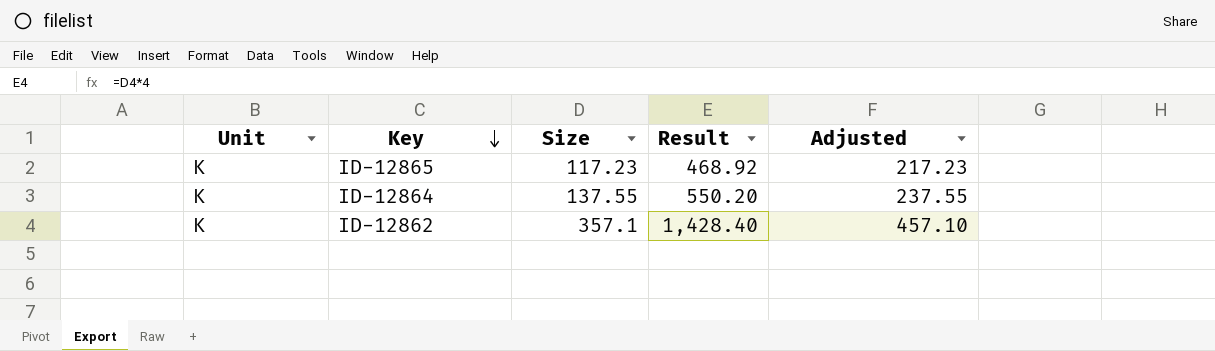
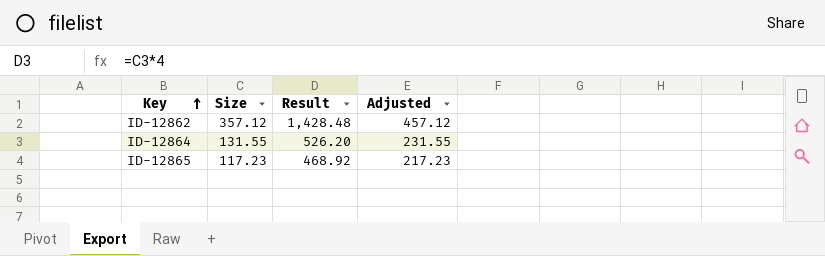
row order: Key descending -> Key ascending
column Unit | position: 1 -> none
ID-12862 | Size: 357.1 -> 357.12
ID-12862 | Result: 1,428.40 -> 1,428.48
ID-12862 | Adjusted: 457.10 -> 457.12
ID-12864 | Size: 137.55 -> 131.55
ID-12864 | Result: 550.20 -> 526.20
ID-12864 | Adjusted: 237.55 -> 231.55

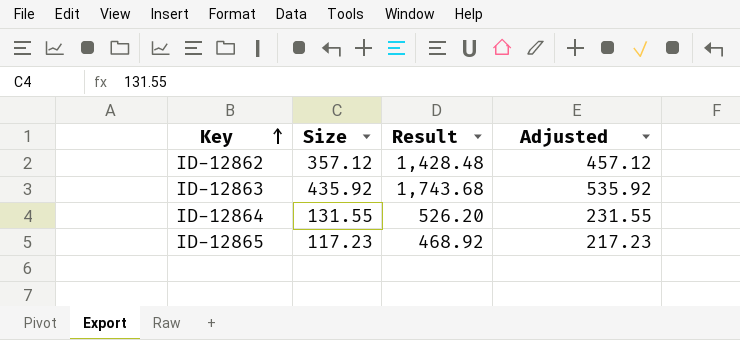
row ID-12863: none -> 435.92 | 1,743.68 | 535.92

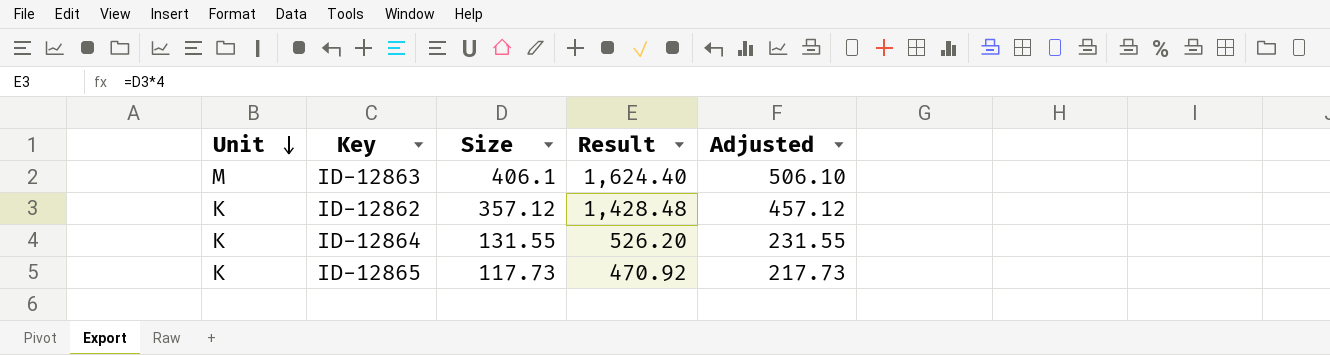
row order: Key ascending -> Unit descending
column Unit | position: none -> 1
ID-12863 | Size: 435.92 -> 406.1
ID-12863 | Result: 1,743.68 -> 1,624.40
ID-12863 | Adjusted: 535.92 -> 506.10
ID-12865 | Size: 117.23 -> 117.73
ID-12865 | Result: 468.92 -> 470.92
ID-12865 | Adjusted: 217.23 -> 217.73

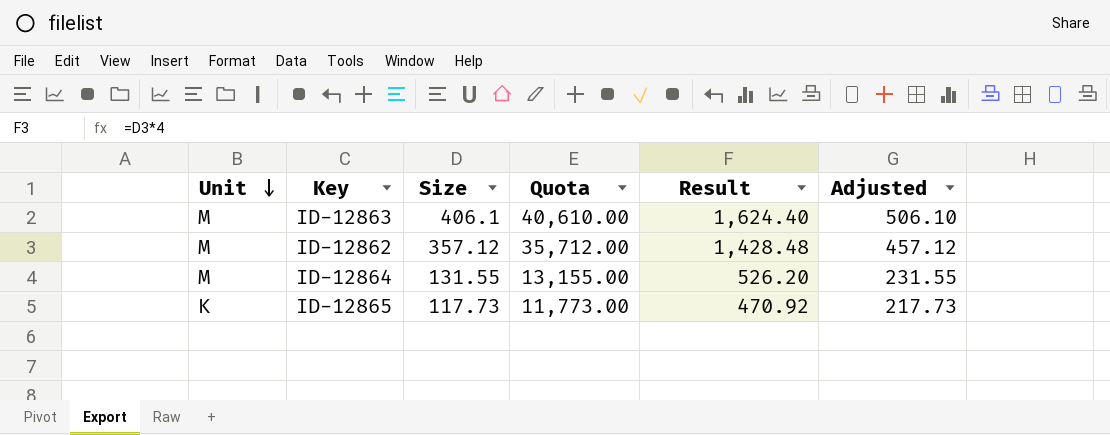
column Quota | formula: none -> [Size] * 100
ID-12862 | Unit: K -> M
ID-12864 | Unit: K -> M

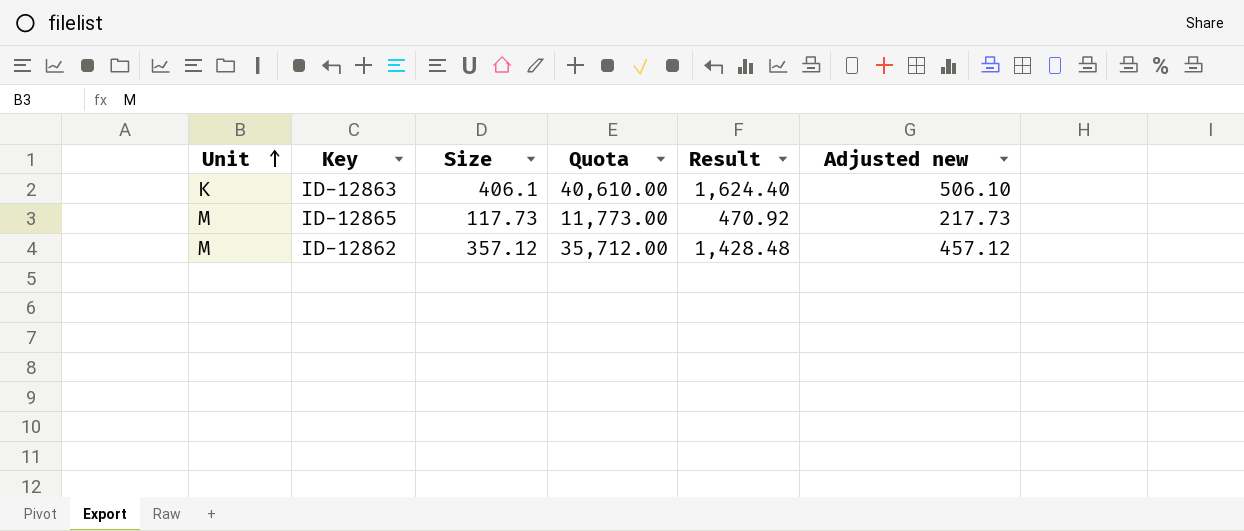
row order: Unit descending -> Unit ascending
column name: Adjusted -> Adjusted new
row ID-12864: M | 131.55 | 13,155.00 | 526.20 | 231.55 -> none
ID-12863 | Unit: M -> K
ID-12865 | Unit: K -> M

